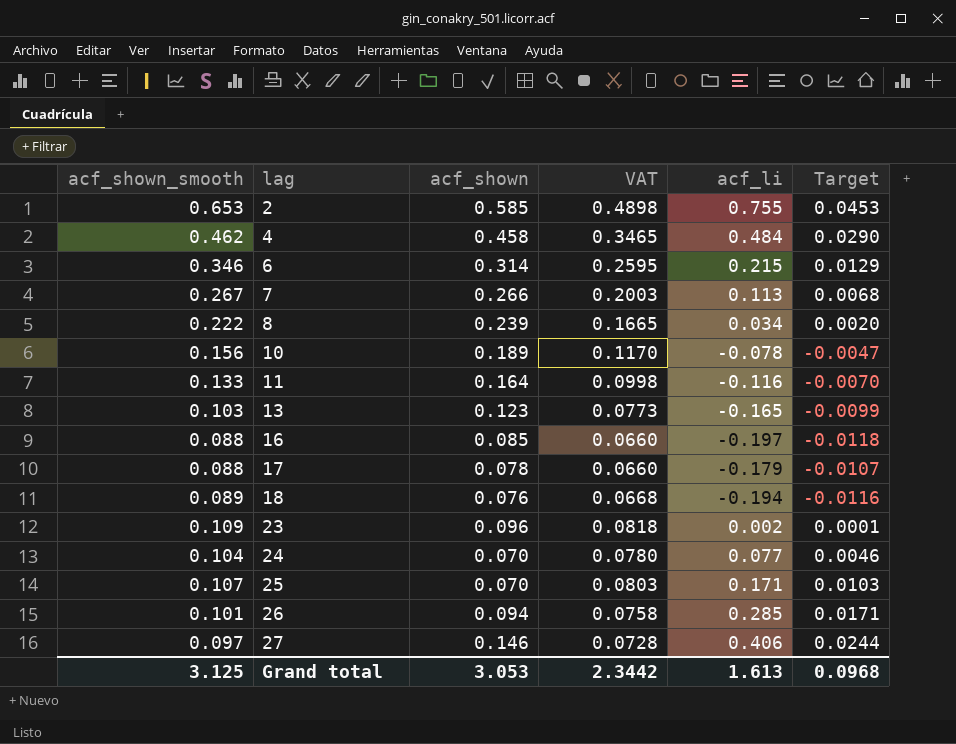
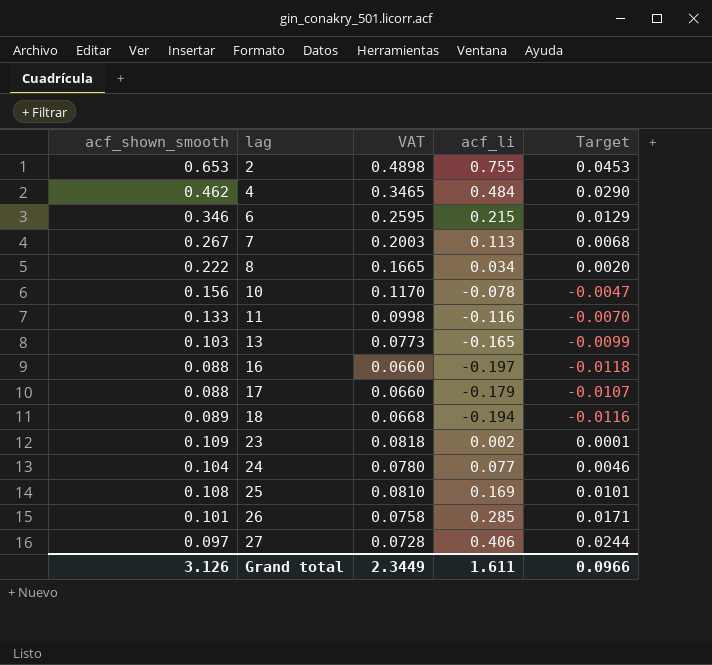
column acf_shown | position: 3 -> none
25 | acf_shown_smooth: 0.107 -> 0.108
25 | VAT: 0.0803 -> 0.0810
25 | acf_li: 0.171 -> 0.169
25 | Target: 0.0103 -> 0.0101
Grand total | acf_shown_smooth: 3.125 -> 3.126
Grand total | VAT: 2.3442 -> 2.3449
Grand total | acf_li: 1.613 -> 1.611
Grand total | Target: 0.0968 -> 0.0966

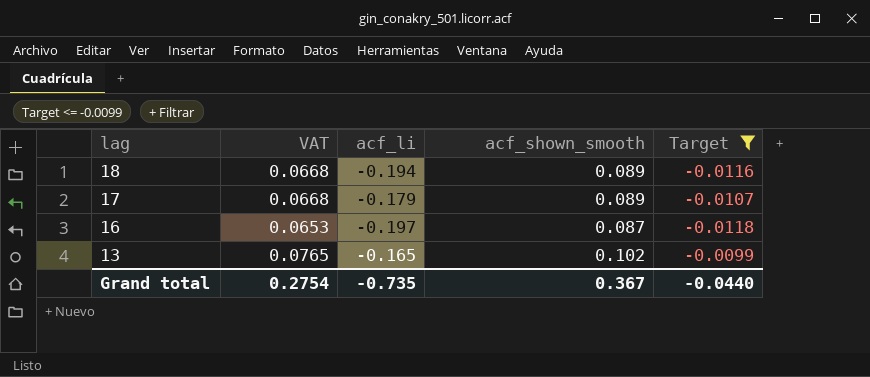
filter: none -> Target <= -0.0099
row order: lag ascending -> lag descending
column acf_shown_smooth | position: 1 -> 4
17 | VAT: 0.0660 -> 0.0668
17 | acf_shown_smooth: 0.088 -> 0.089
16 | VAT: 0.0660 -> 0.0653
16 | acf_shown_smooth: 0.088 -> 0.087
13 | VAT: 0.0773 -> 0.0765
13 | acf_shown_smooth: 0.103 -> 0.102
Grand total | VAT: 2.3449 -> 0.2754
Grand total | acf_li: 1.611 -> -0.735
Grand total | acf_shown_smooth: 3.126 -> 0.367
Grand total | Target: 0.0966 -> -0.0440

